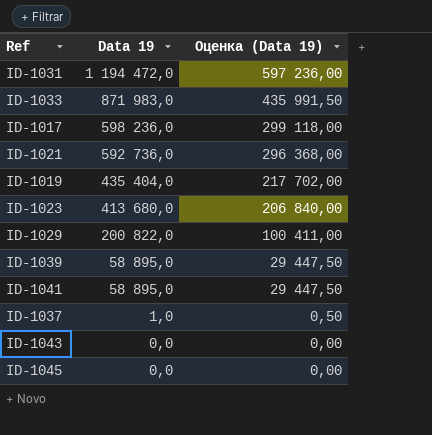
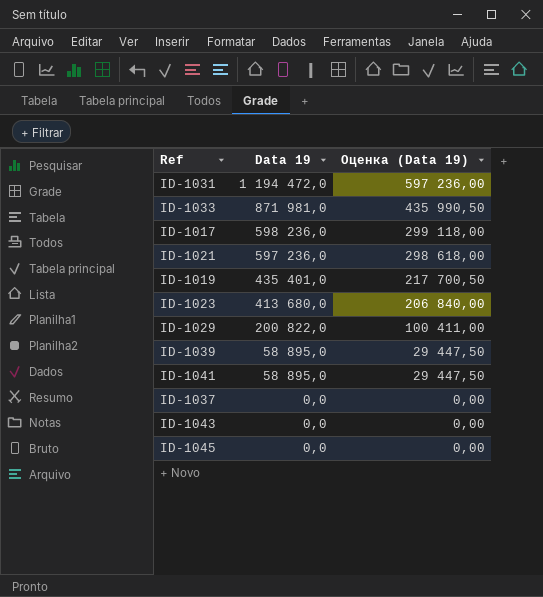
ID-1033 | Data 19: 871 983,0 -> 871 981,0
ID-1033 | Оценка (Data 19): 435 991,50 -> 435 990,50
ID-1021 | Data 19: 592 736,0 -> 597 236,0
ID-1021 | Оценка (Data 19): 296 368,00 -> 298 618,00
ID-1019 | Data 19: 435 404,0 -> 435 401,0
ID-1019 | Оценка (Data 19): 217 702,00 -> 217 700,50
ID-1037 | Data 19: 1,0 -> 0,0
ID-1037 | Оценка (Data 19): 0,50 -> 0,00

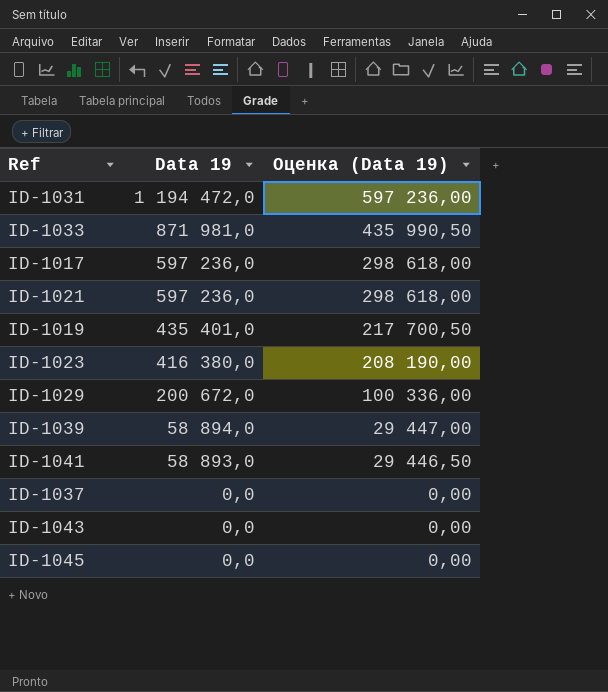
ID-1017 | Data 19: 598 236,0 -> 597 236,0
ID-1017 | Оценка (Data 19): 299 118,00 -> 298 618,00
ID-1023 | Data 19: 413 680,0 -> 416 380,0
ID-1023 | Оценка (Data 19): 206 840,00 -> 208 190,00
ID-1029 | Data 19: 200 822,0 -> 200 672,0
ID-1029 | Оценка (Data 19): 100 411,00 -> 100 336,00
ID-1039 | Data 19: 58 895,0 -> 58 894,0
ID-1039 | Оценка (Data 19): 29 447,50 -> 29 447,00
ID-1041 | Data 19: 58 895,0 -> 58 893,0
ID-1041 | Оценка (Data 19): 29 447,50 -> 29 446,50

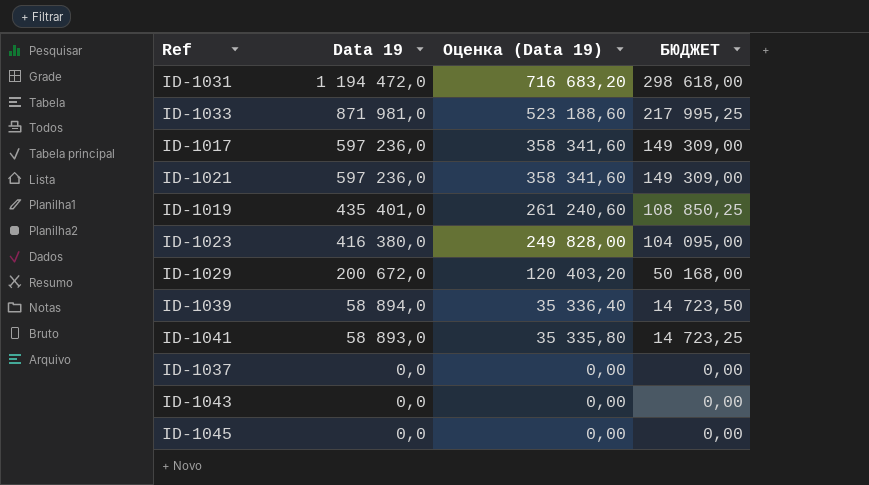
column Оценка (Data 19) | formula: [Data 19] * 0,5 -> [Data 19] * 0,6
column БЮДЖЕТ | formula: none -> [Data 19] * 0,25

